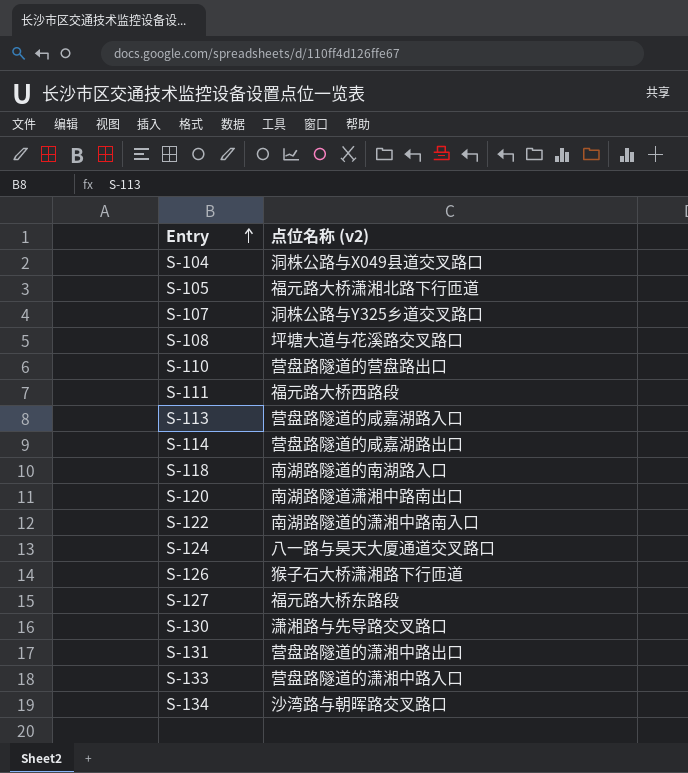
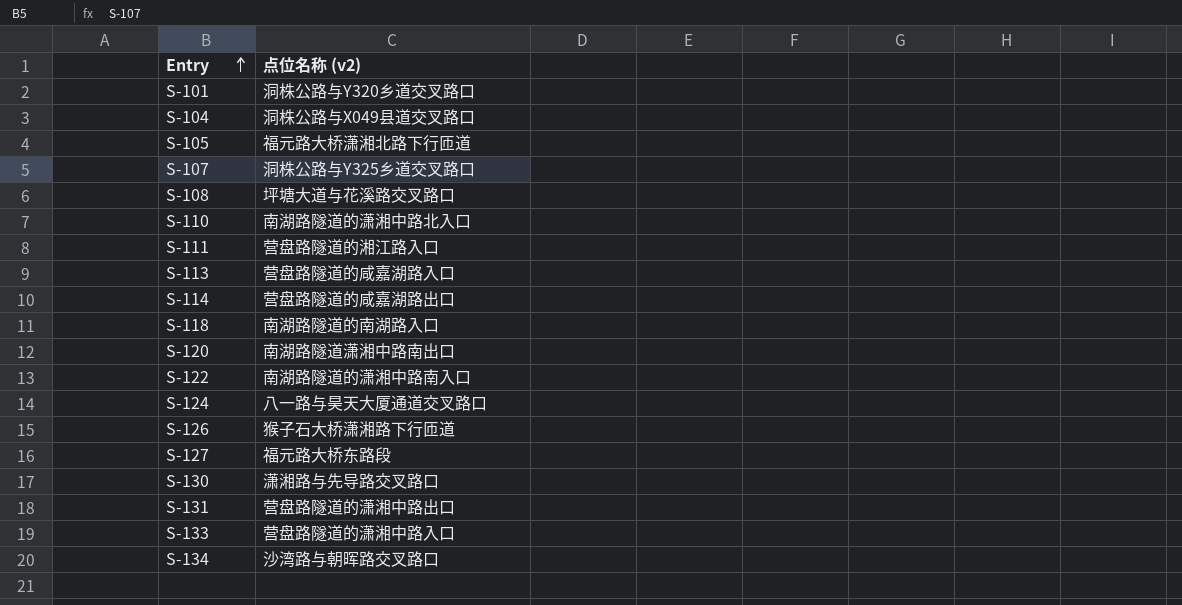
row S-101: none -> 洞株公路与Y320乡道交叉路口
S-110 | 点位名称 (v2): 营盘路隧道的营盘路出口 -> 南湖路隧道的潇湘中路北入口
S-111 | 点位名称 (v2): 福元路大桥西路段 -> 营盘路隧道的湘江路入口

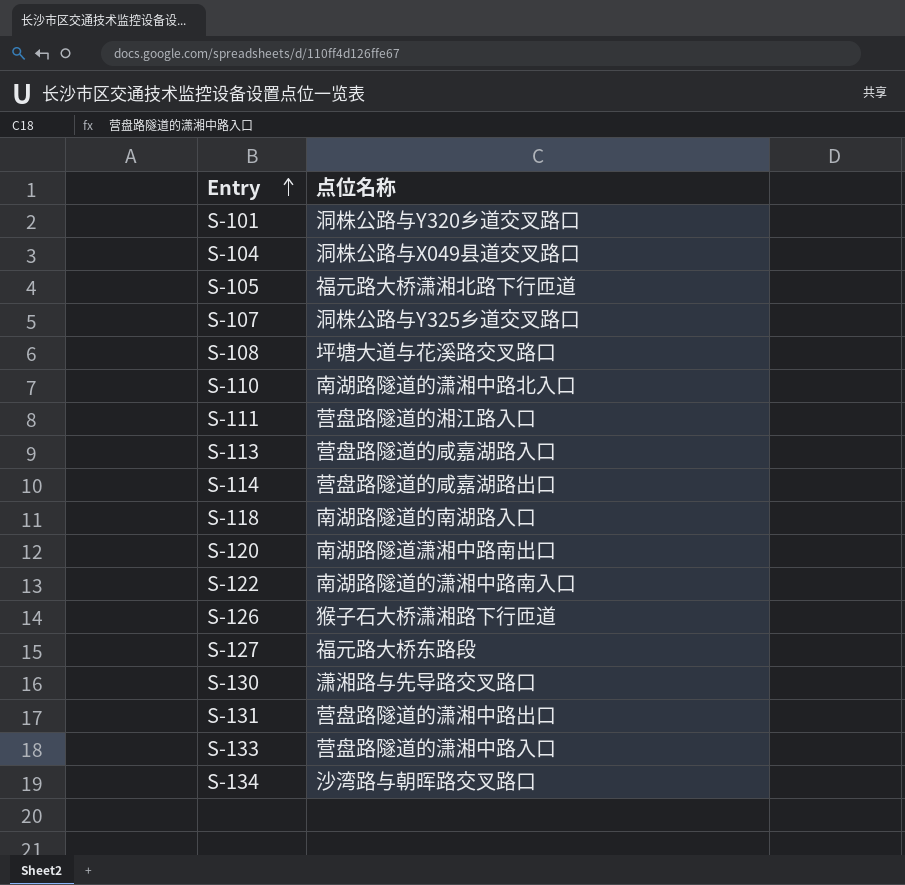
column name: 点位名称 (v2) -> 点位名称
row S-124: 八一路与昊天大厦通道交叉路口 -> none

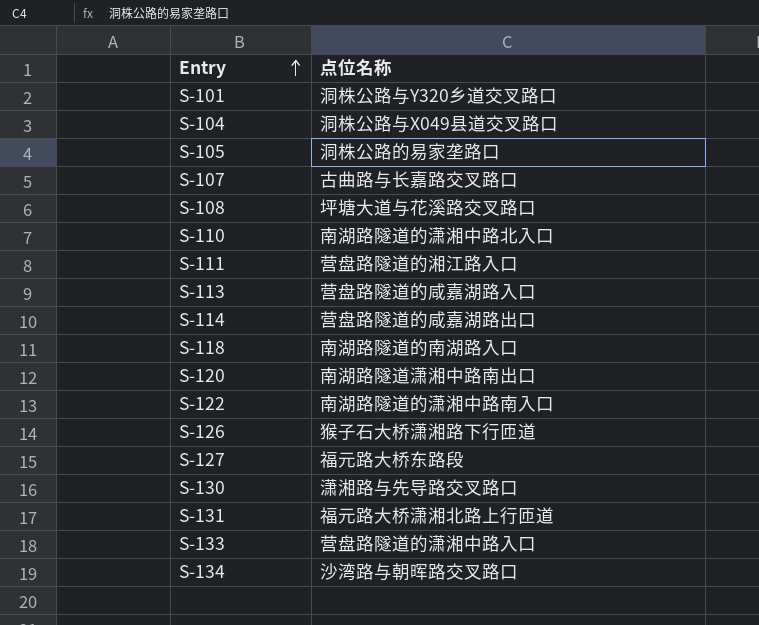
S-105 | 点位名称: 福元路大桥潇湘北路下行匝道 -> 洞株公路的易家垄路口
S-107 | 点位名称: 洞株公路与Y325乡道交叉路口 -> 古曲路与长嘉路交叉路口
S-131 | 点位名称: 营盘路隧道的潇湘中路出口 -> 福元路大桥潇湘北路上行匝道

